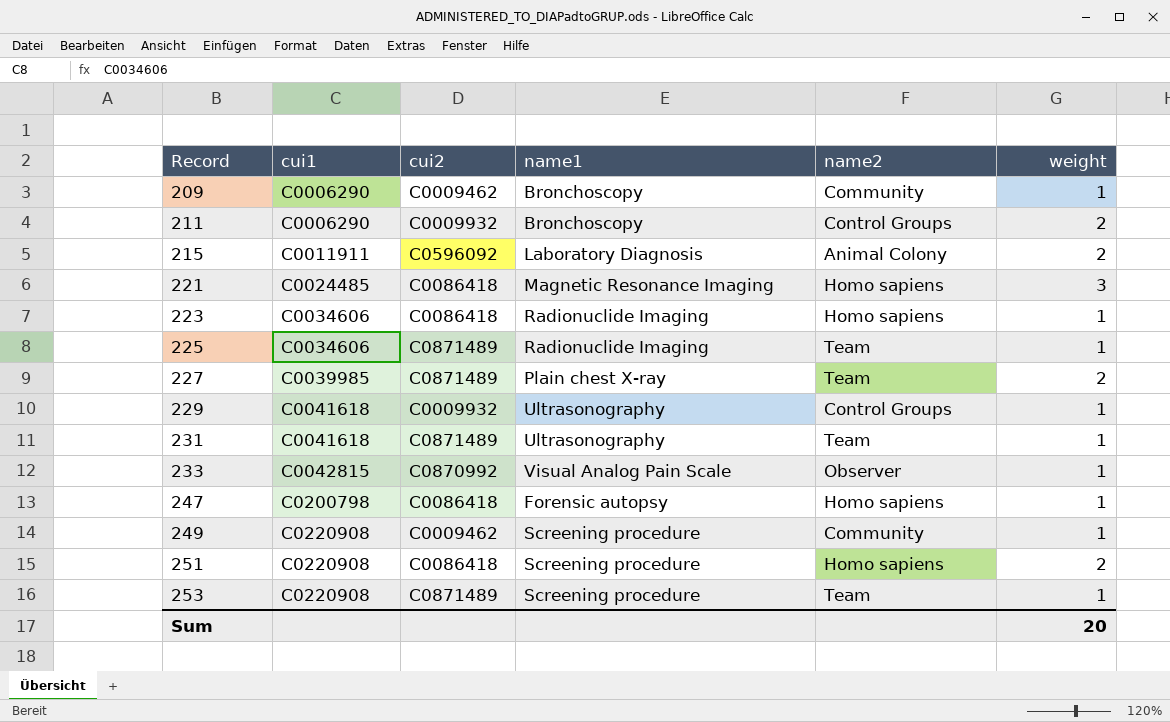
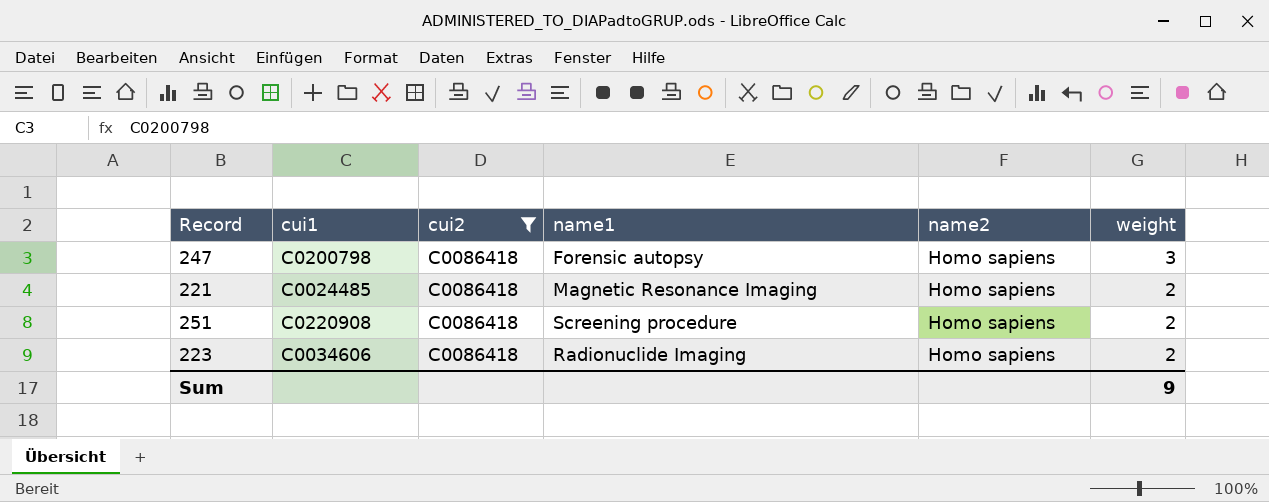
filter: none -> cui2 = C0086418
row order: Record ascending -> weight descending
247 | weight: 1 -> 3
221 | weight: 3 -> 2
223 | weight: 1 -> 2
Sum | weight: 20 -> 9

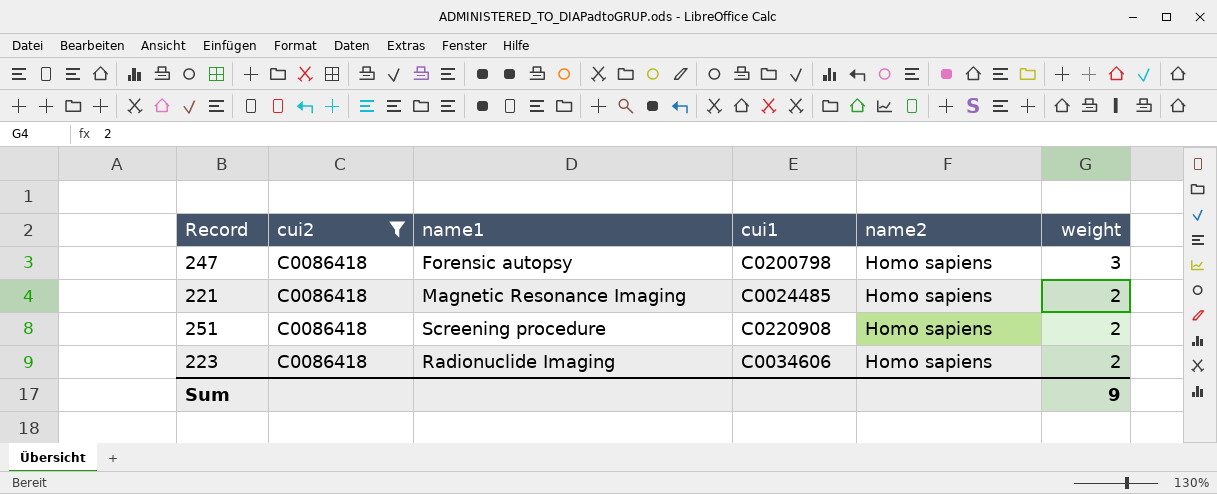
column cui1 | position: 2 -> 4

